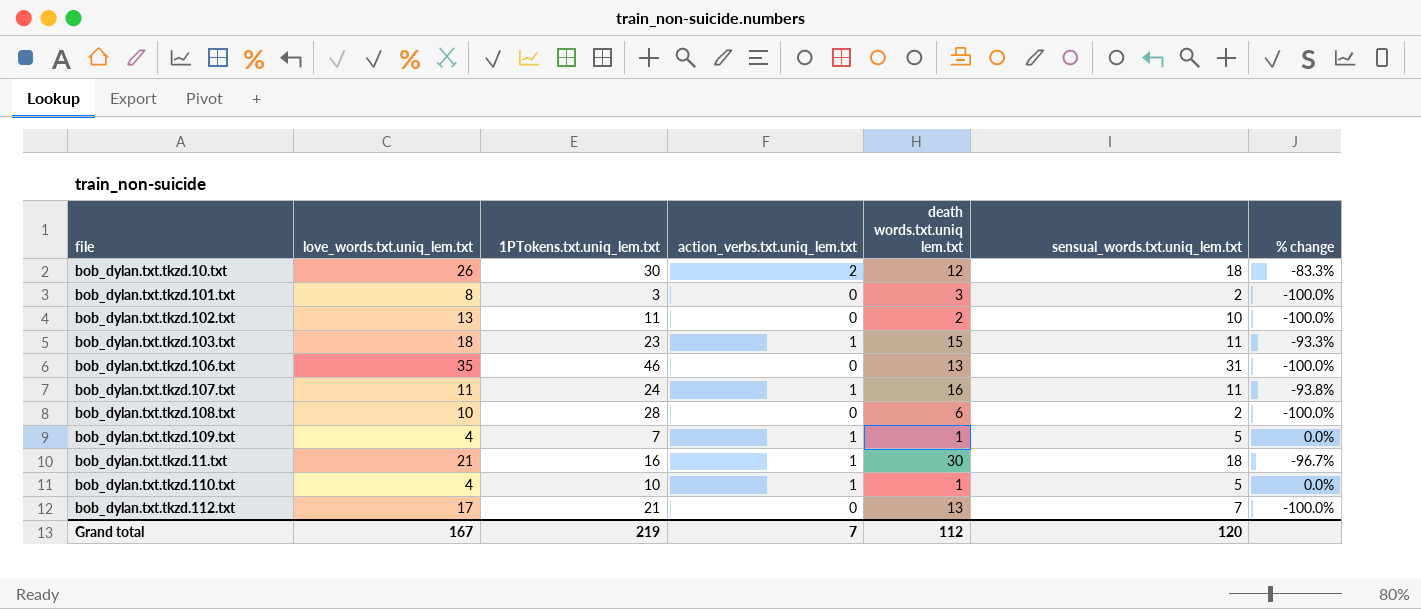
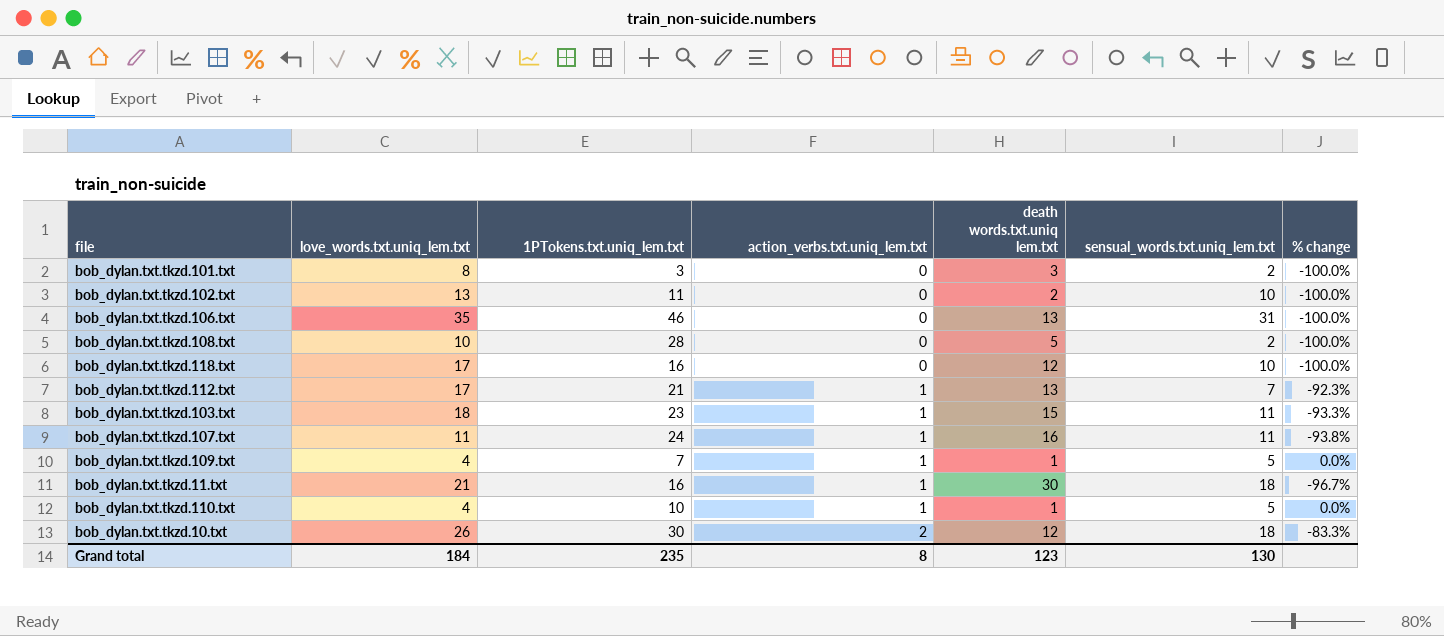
row order: none -> action_verbs.txt.uniq_lem.txt ascending
bob_dylan.txt.tkzd.108.txt | death words.txt.uniq lem.txt: 6 -> 5
row bob_dylan.txt.tkzd.118.txt: none -> 17 | 16 | 0 | 12 | 10 | -100.0%
bob_dylan.txt.tkzd.112.txt | action_verbs.txt.uniq_lem.txt: 0 -> 1
bob_dylan.txt.tkzd.112.txt | % change: -100.0% -> -92.3%
Grand total | love_words.txt.uniq_lem.txt: 167 -> 184
Grand total | 1PTokens.txt.uniq_lem.txt: 219 -> 235
Grand total | action_verbs.txt.uniq_lem.txt: 7 -> 8
Grand total | death words.txt.uniq lem.txt: 112 -> 123
Grand total | sensual_words.txt.uniq_lem.txt: 120 -> 130

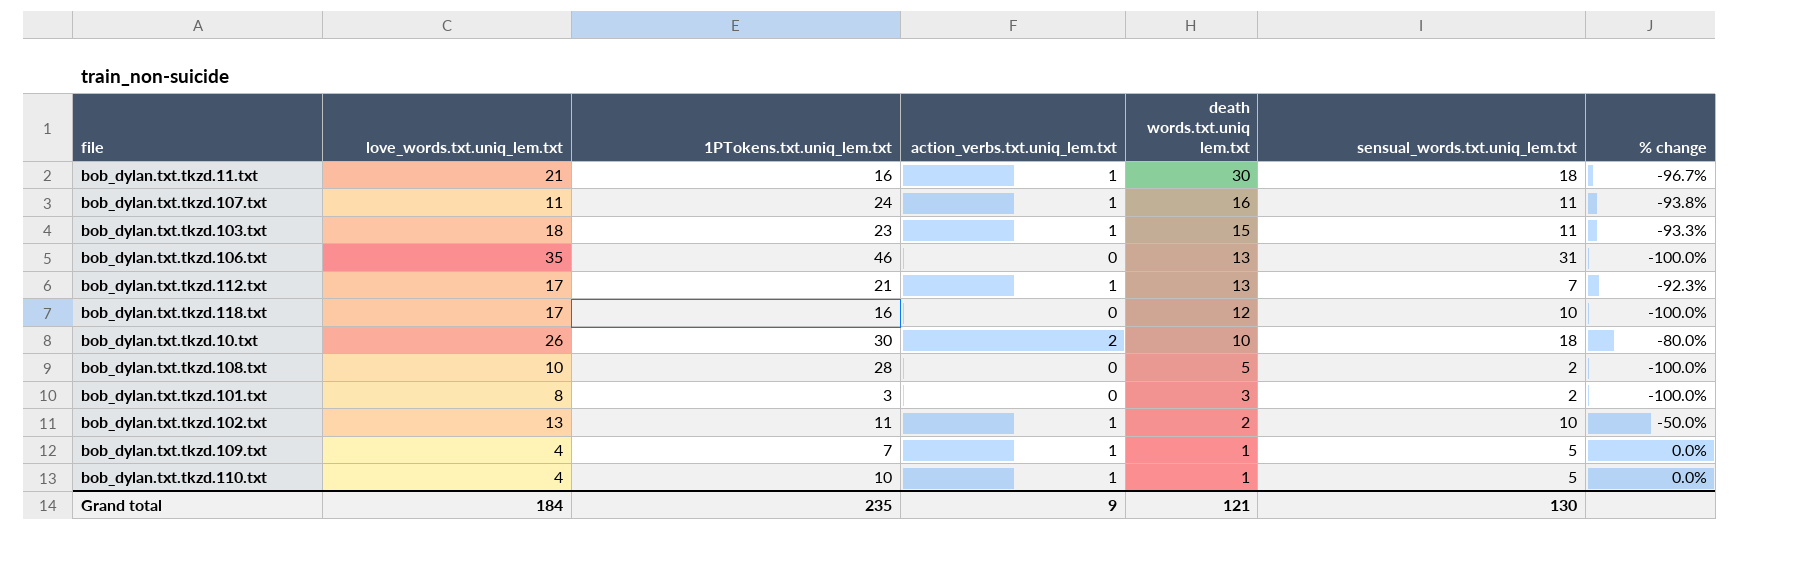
row order: action_verbs.txt.uniq_lem.txt ascending -> death words.txt.uniq lem.txt descending
bob_dylan.txt.tkzd.10.txt | death words.txt.uniq lem.txt: 12 -> 10
bob_dylan.txt.tkzd.10.txt | % change: -83.3% -> -80.0%
bob_dylan.txt.tkzd.102.txt | action_verbs.txt.uniq_lem.txt: 0 -> 1
bob_dylan.txt.tkzd.102.txt | % change: -100.0% -> -50.0%
Grand total | action_verbs.txt.uniq_lem.txt: 8 -> 9
Grand total | death words.txt.uniq lem.txt: 123 -> 121

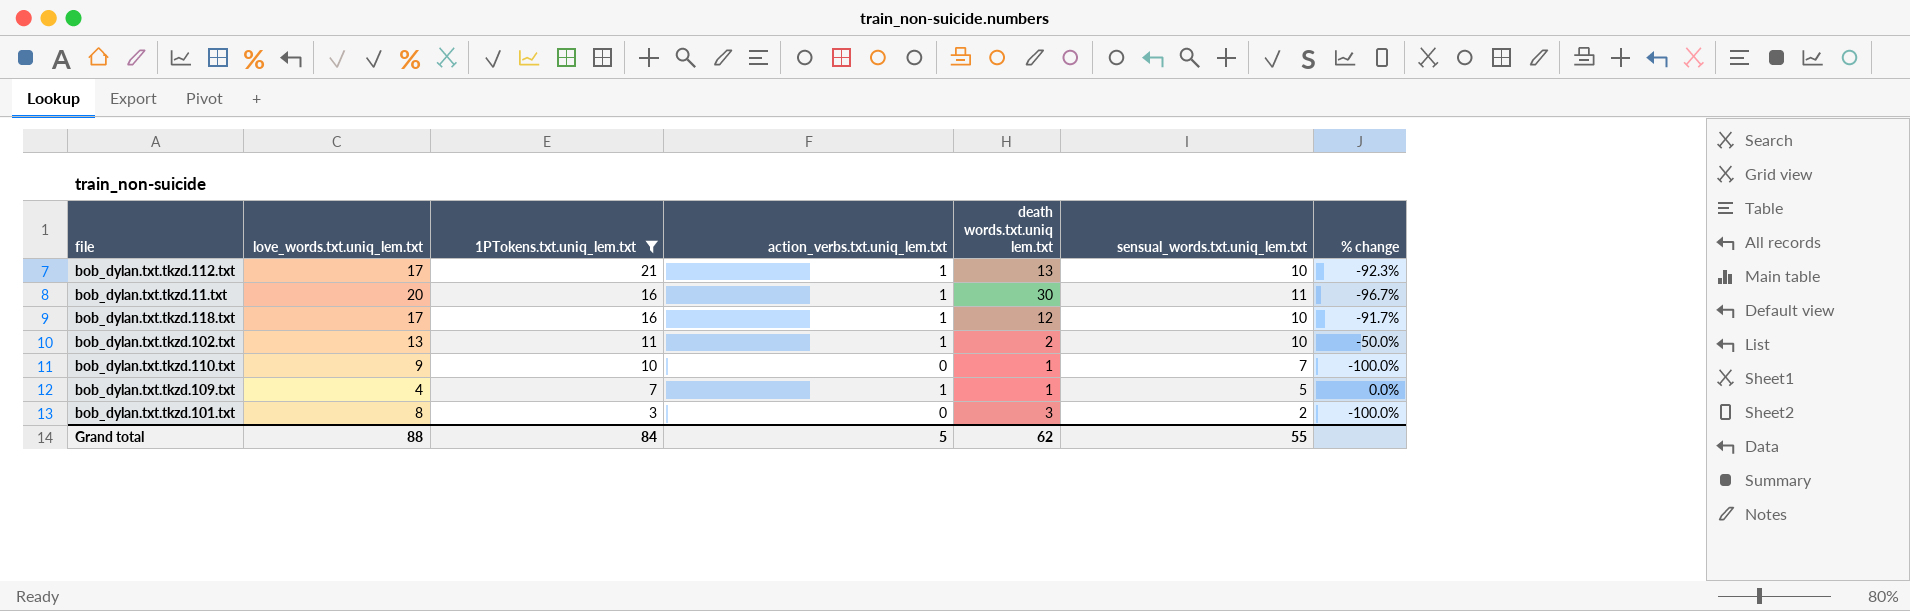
filter: none -> 1PTokens.txt.uniq_lem.txt <= 21
row order: death words.txt.uniq lem.txt descending -> 1PTokens.txt.uniq_lem.txt descending
bob_dylan.txt.tkzd.112.txt | sensual_words.txt.uniq_lem.txt: 7 -> 10
bob_dylan.txt.tkzd.11.txt | love_words.txt.uniq_lem.txt: 21 -> 20
bob_dylan.txt.tkzd.11.txt | sensual_words.txt.uniq_lem.txt: 18 -> 11
bob_dylan.txt.tkzd.118.txt | action_verbs.txt.uniq_lem.txt: 0 -> 1
bob_dylan.txt.tkzd.118.txt | % change: -100.0% -> -91.7%
bob_dylan.txt.tkzd.110.txt | love_words.txt.uniq_lem.txt: 4 -> 9
bob_dylan.txt.tkzd.110.txt | action_verbs.txt.uniq_lem.txt: 1 -> 0
bob_dylan.txt.tkzd.110.txt | sensual_words.txt.uniq_lem.txt: 5 -> 7
bob_dylan.txt.tkzd.110.txt | % change: 0.0% -> -100.0%
Grand total | love_words.txt.uniq_lem.txt: 184 -> 88
Grand total | 1PTokens.txt.uniq_lem.txt: 235 -> 84
Grand total | action_verbs.txt.uniq_lem.txt: 9 -> 5
Grand total | death words.txt.uniq lem.txt: 121 -> 62
Grand total | sensual_words.txt.uniq_lem.txt: 130 -> 55

